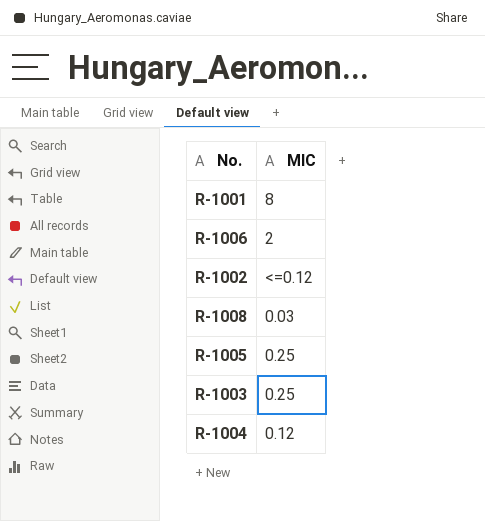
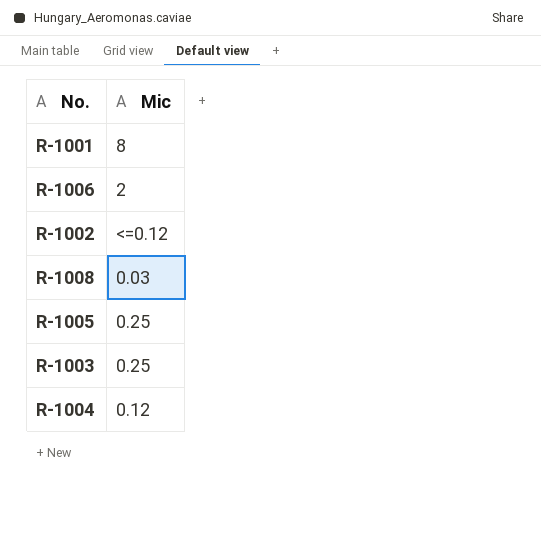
column name: MIC -> Mic

